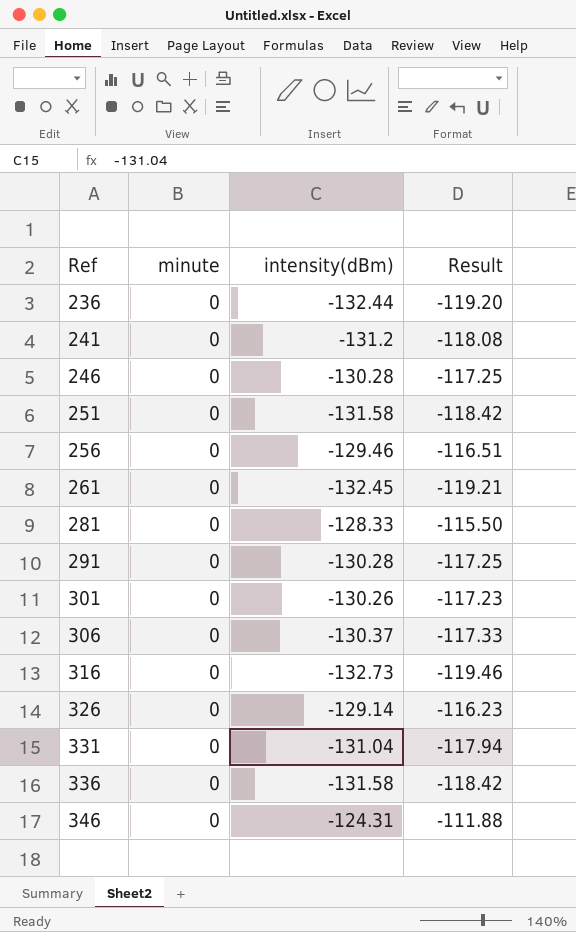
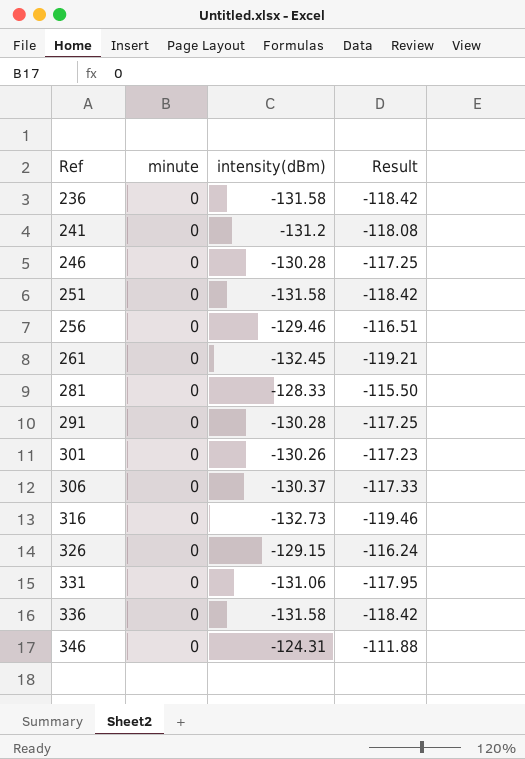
236 | intensity(dBm): -132.44 -> -131.58
236 | Result: -119.20 -> -118.42
326 | intensity(dBm): -129.14 -> -129.15
326 | Result: -116.23 -> -116.24
331 | intensity(dBm): -131.04 -> -131.06
331 | Result: -117.94 -> -117.95

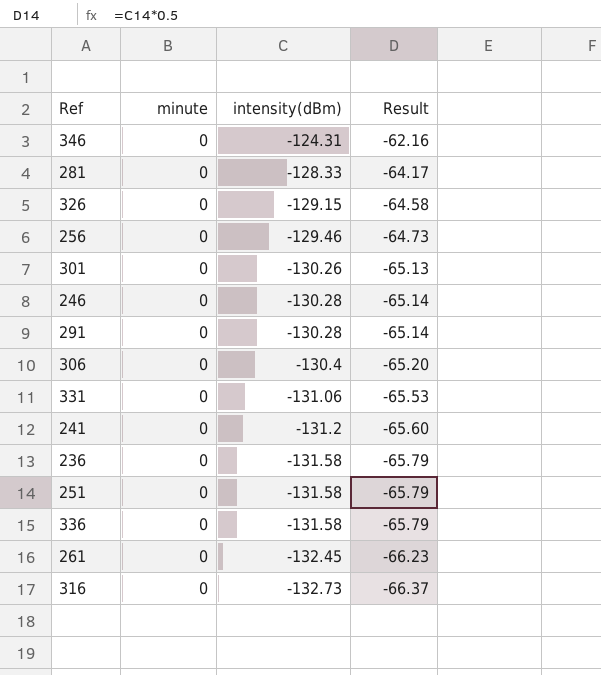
row order: Ref ascending -> intensity(dBm) descending
column Result | formula: [intensity(dBm)] * 0.9 -> [intensity(dBm)] * 0.5
306 | intensity(dBm): -130.37 -> -130.4

